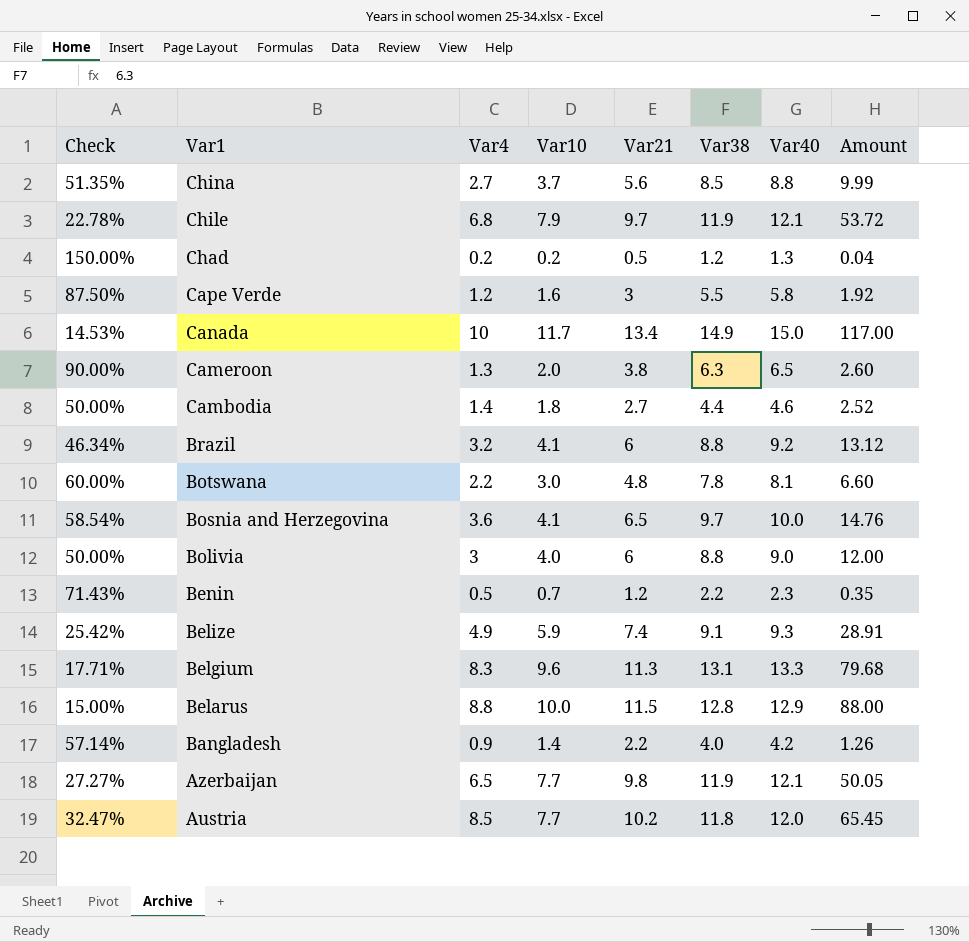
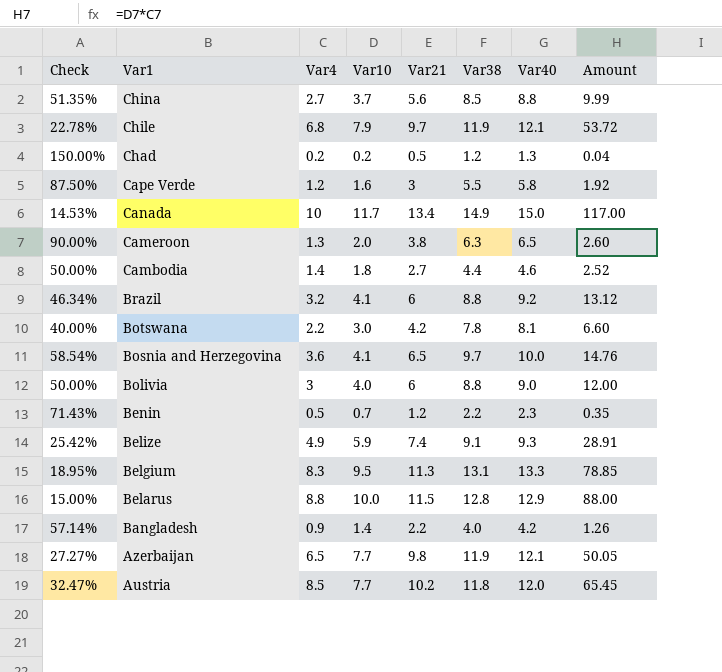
Botswana | Check: 60.00% -> 40.00%
Botswana | Var21: 4.8 -> 4.2
Belgium | Check: 17.71% -> 18.95%
Belgium | Var10: 9.6 -> 9.5
Belgium | Amount: 79.68 -> 78.85

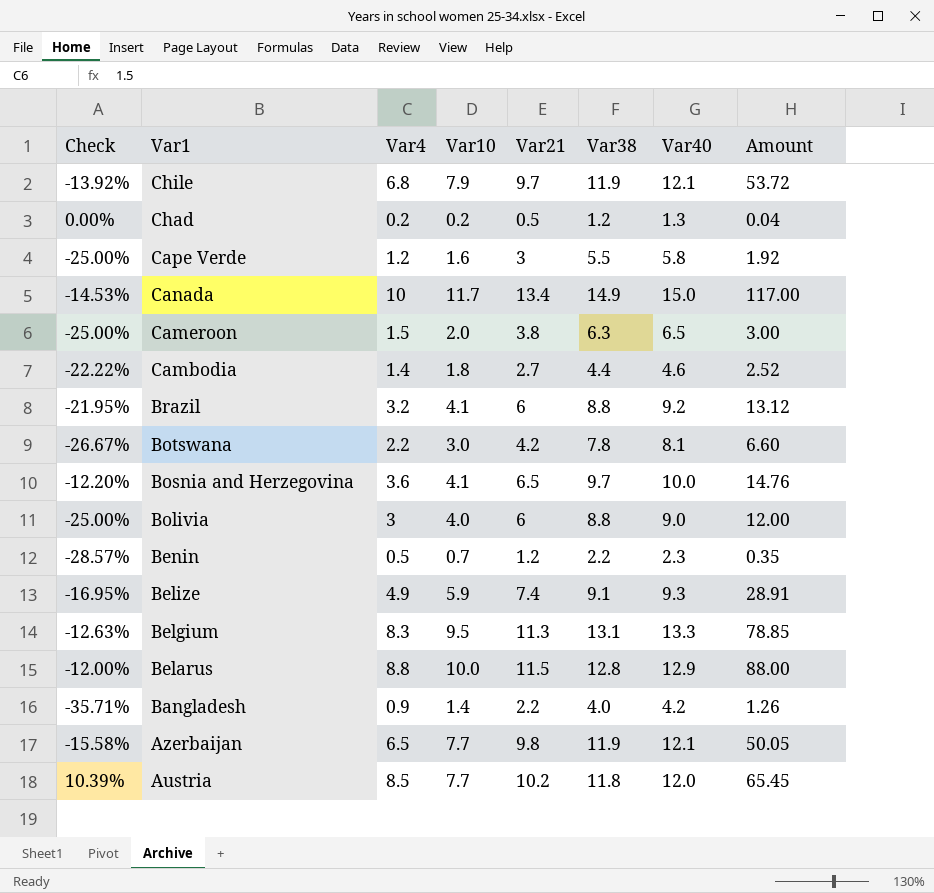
column Check | formula: ([Var21] - [Var10]) / [Var10] -> ([Var4] - [Var10]) / [Var10]
row China: 51.35% | 2.7 | 3.7 | 5.6 | 8.5 | 8.8 | 9.99 -> none
Cameroon | Var4: 1.3 -> 1.5
Cameroon | Amount: 2.60 -> 3.00

